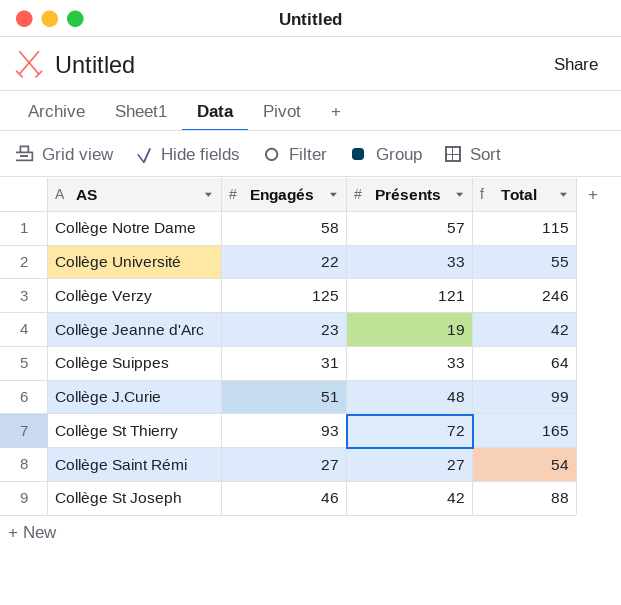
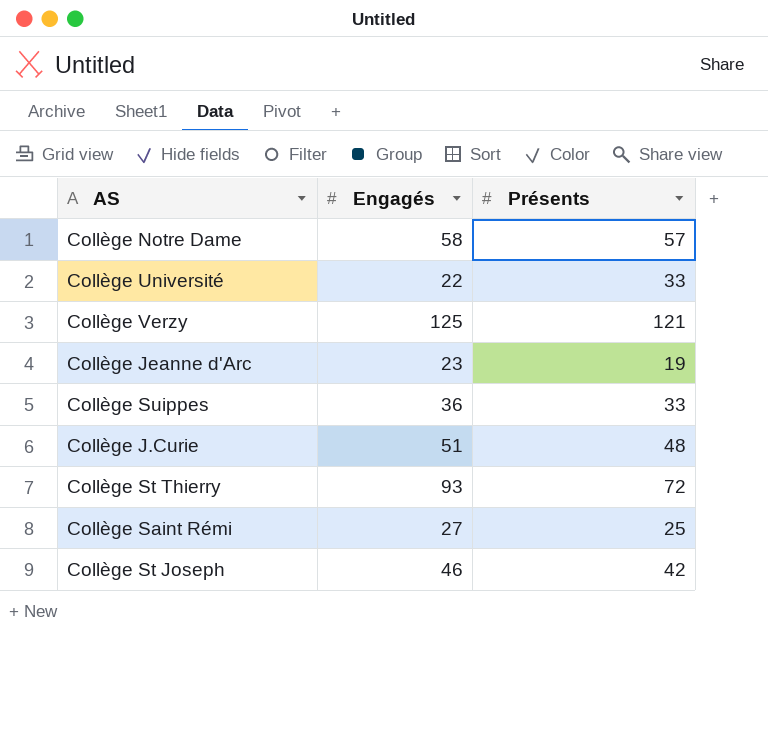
column Total | formula: [Engagés] + [Présents] -> none
Collège Suippes | Engagés: 31 -> 36
Collège Saint Rémi | Présents: 27 -> 25

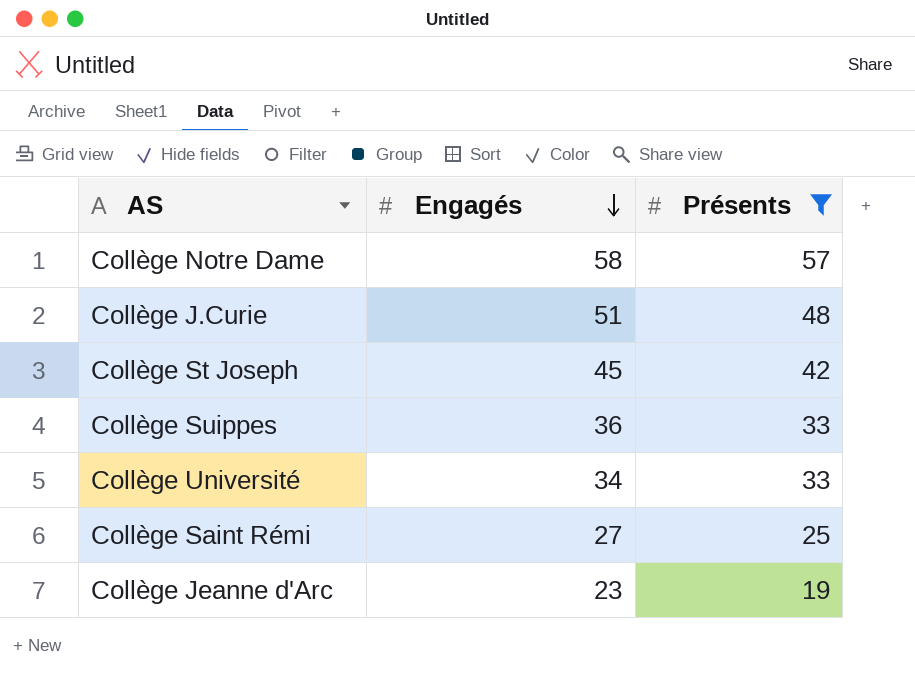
filter: none -> Présents <= 57
row order: none -> Engagés descending
Collège St Joseph | Engagés: 46 -> 45
Collège Université | Engagés: 22 -> 34

